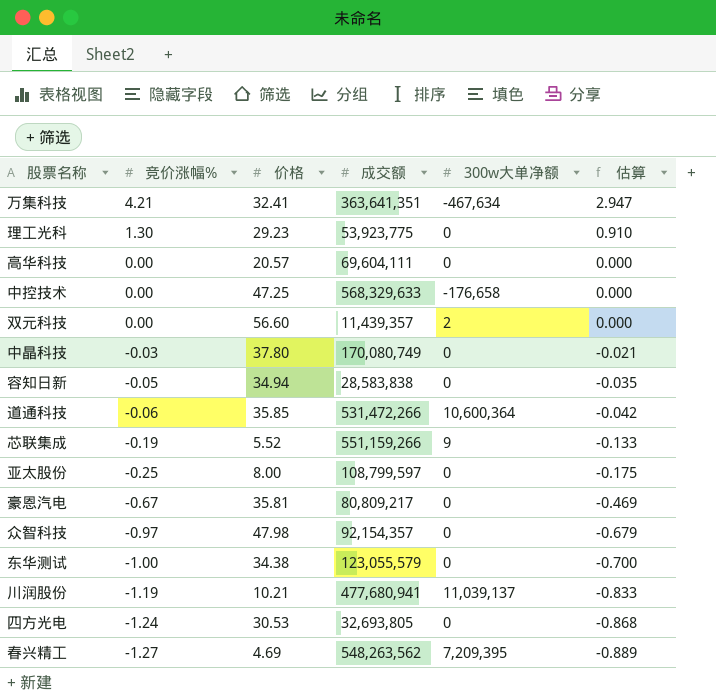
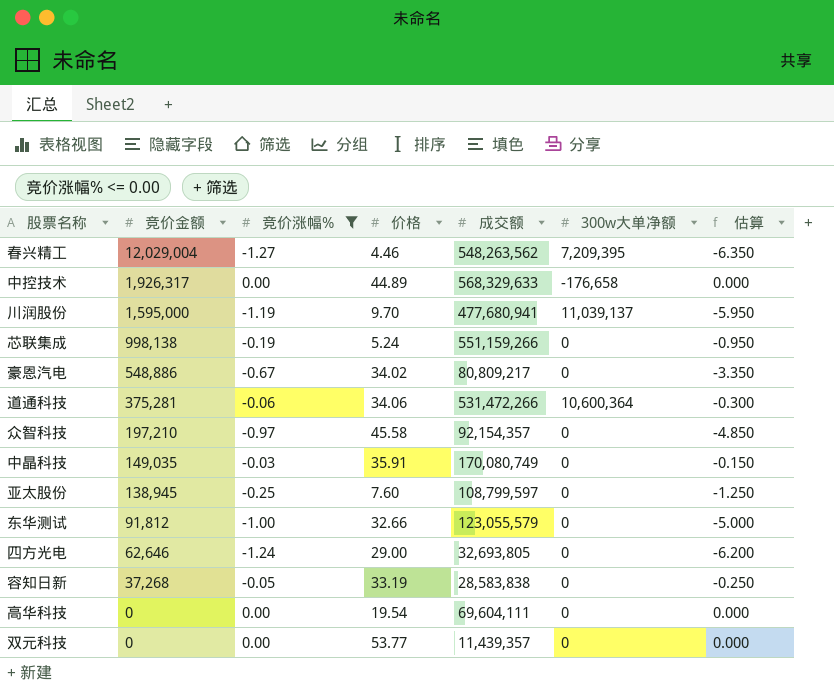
filter: none -> 竞价涨幅% <= 0.00
row order: 竞价涨幅% descending -> 竞价金额 descending
column 竞价金额 | position: none -> 2
column 估算 | formula: [竞价涨幅%] * 0.7 -> [竞价涨幅%] * 5
春兴精工 | 价格: 4.69 -> 4.46
中控技术 | 价格: 47.25 -> 44.89
川润股份 | 价格: 10.21 -> 9.70
芯联集成 | 价格: 5.52 -> 5.24
芯联集成 | 300w大单净额: 9 -> 0
豪恩汽电 | 价格: 35.81 -> 34.02
道通科技 | 价格: 35.85 -> 34.06
众智科技 | 价格: 47.98 -> 45.58
中晶科技 | 价格: 37.80 -> 35.91
亚太股份 | 价格: 8.00 -> 7.60
东华测试 | 价格: 34.38 -> 32.66
四方光电 | 价格: 30.53 -> 29.00
容知日新 | 价格: 34.94 -> 33.19
高华科技 | 价格: 20.57 -> 19.54
双元科技 | 价格: 56.60 -> 53.77
双元科技 | 300w大单净额: 2 -> 0

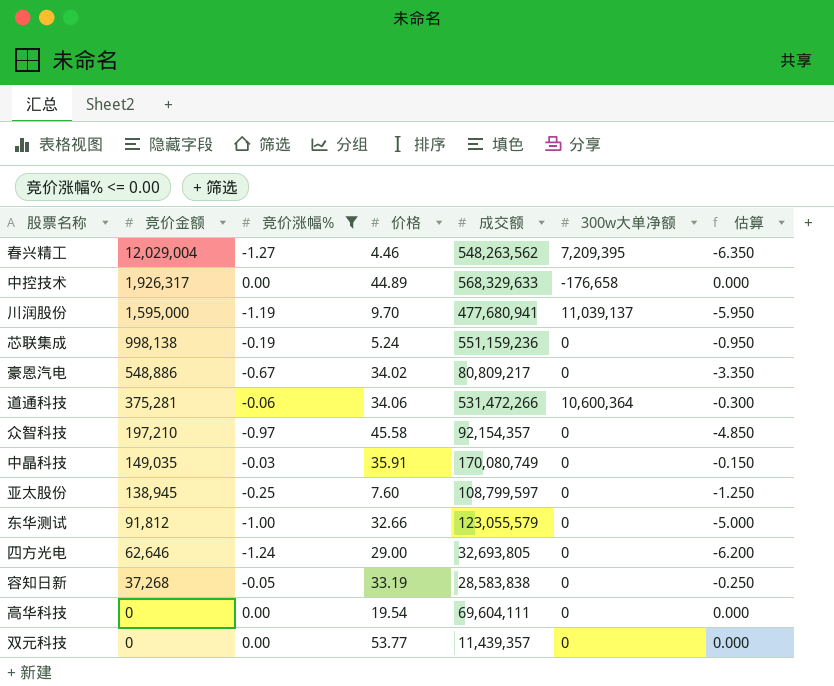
芯联集成 | 成交额: 551,159,266 -> 551,159,236

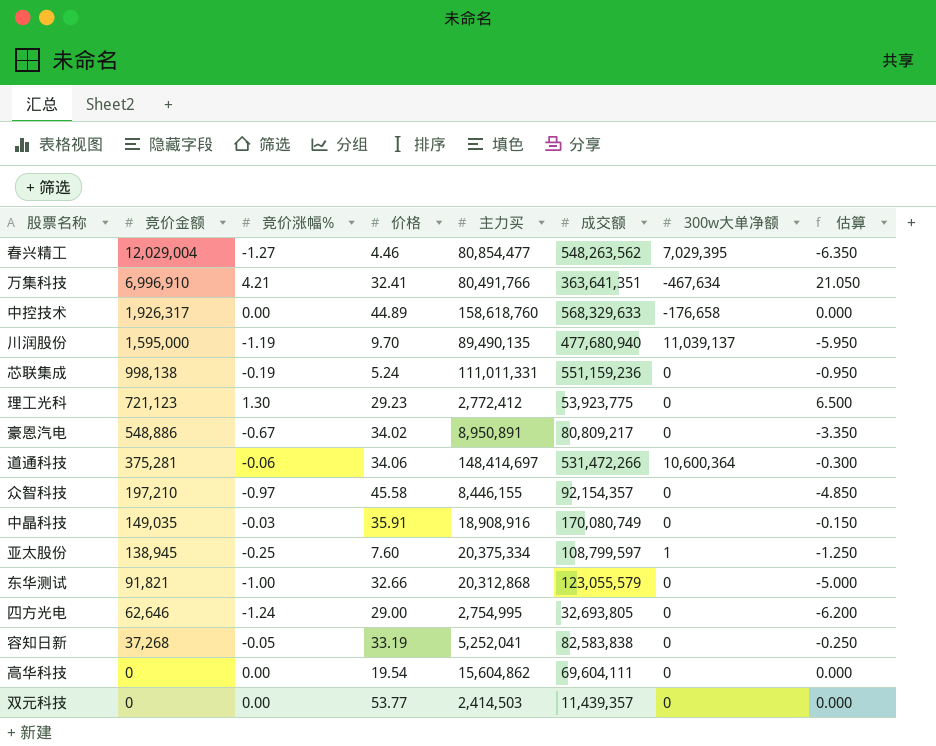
filter: 竞价涨幅% <= 0.00 -> none
column 主力买 | position: none -> 5
春兴精工 | 300w大单净额: 7,209,395 -> 7,029,395
川润股份 | 成交额: 477,680,941 -> 477,680,940
亚太股份 | 300w大单净额: 0 -> 1
东华测试 | 竞价金额: 91,812 -> 91,821
容知日新 | 成交额: 28,583,838 -> 82,583,838

